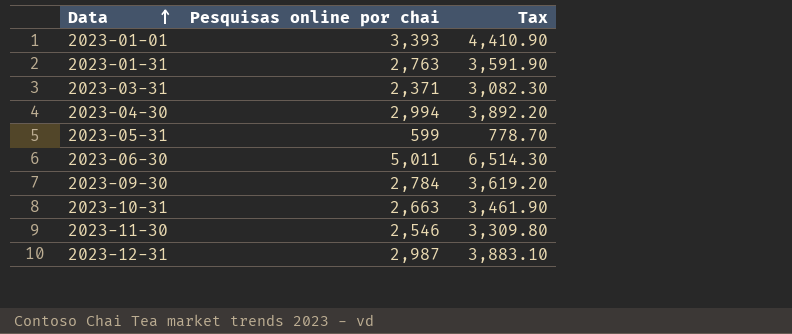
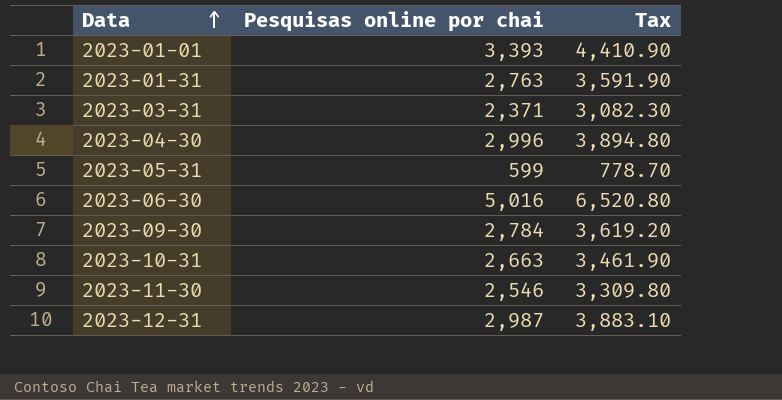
2023-04-30 | Pesquisas online por chai: 2,994 -> 2,996
2023-04-30 | Tax: 3,892.20 -> 3,894.80
2023-06-30 | Pesquisas online por chai: 5,011 -> 5,016
2023-06-30 | Tax: 6,514.30 -> 6,520.80

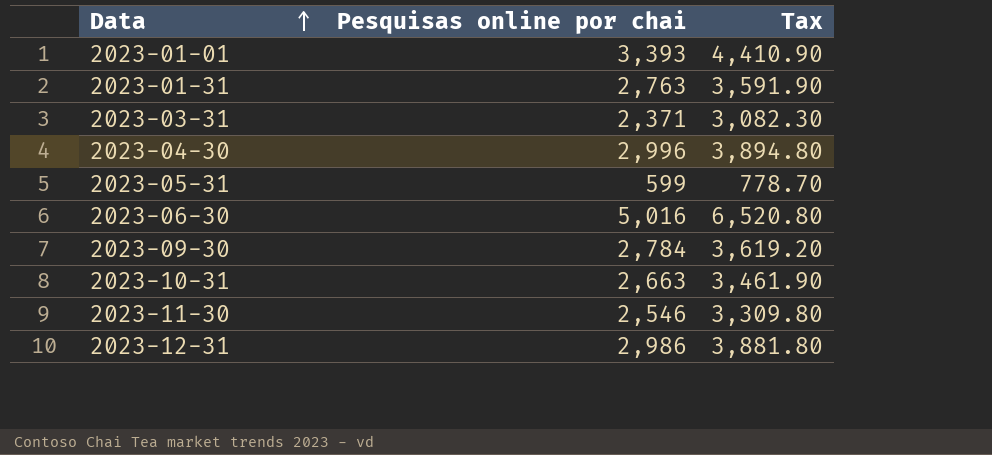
2023-12-31 | Pesquisas online por chai: 2,987 -> 2,986
2023-12-31 | Tax: 3,883.10 -> 3,881.80

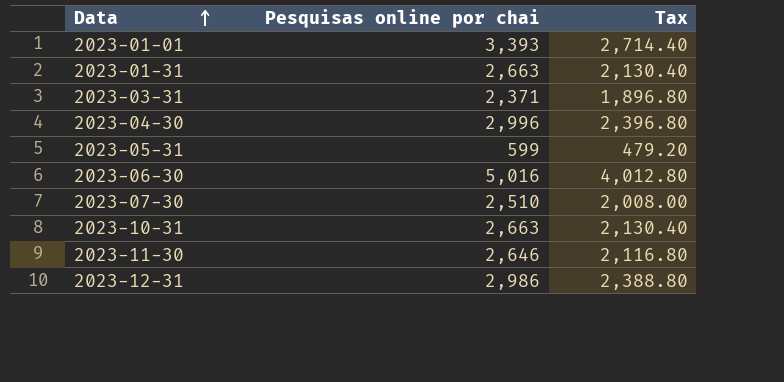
column Tax | formula: [Pesquisas online por chai] * 1.3 -> [Pesquisas online por chai] * 0.8
row 2023-09-30: 2,784 | 3,619.20 -> none
2023-01-31 | Pesquisas online por chai: 2,763 -> 2,663
row 2023-07-30: none -> 2,510 | 2,008.00
2023-11-30 | Pesquisas online por chai: 2,546 -> 2,646

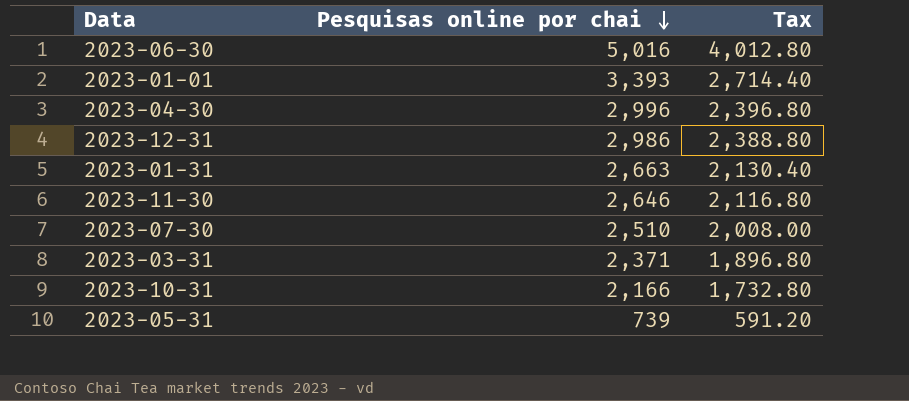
row order: Data ascending -> Pesquisas online por chai descending
2023-10-31 | Pesquisas online por chai: 2,663 -> 2,166
2023-10-31 | Tax: 2,130.40 -> 1,732.80
2023-05-31 | Pesquisas online por chai: 599 -> 739
2023-05-31 | Tax: 479.20 -> 591.20

